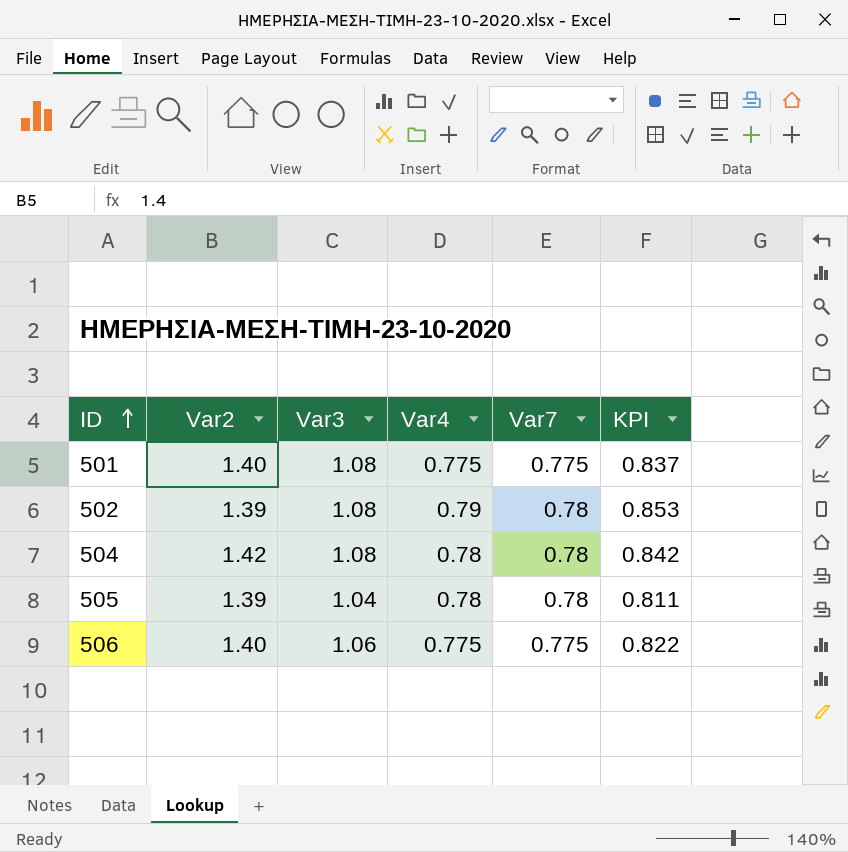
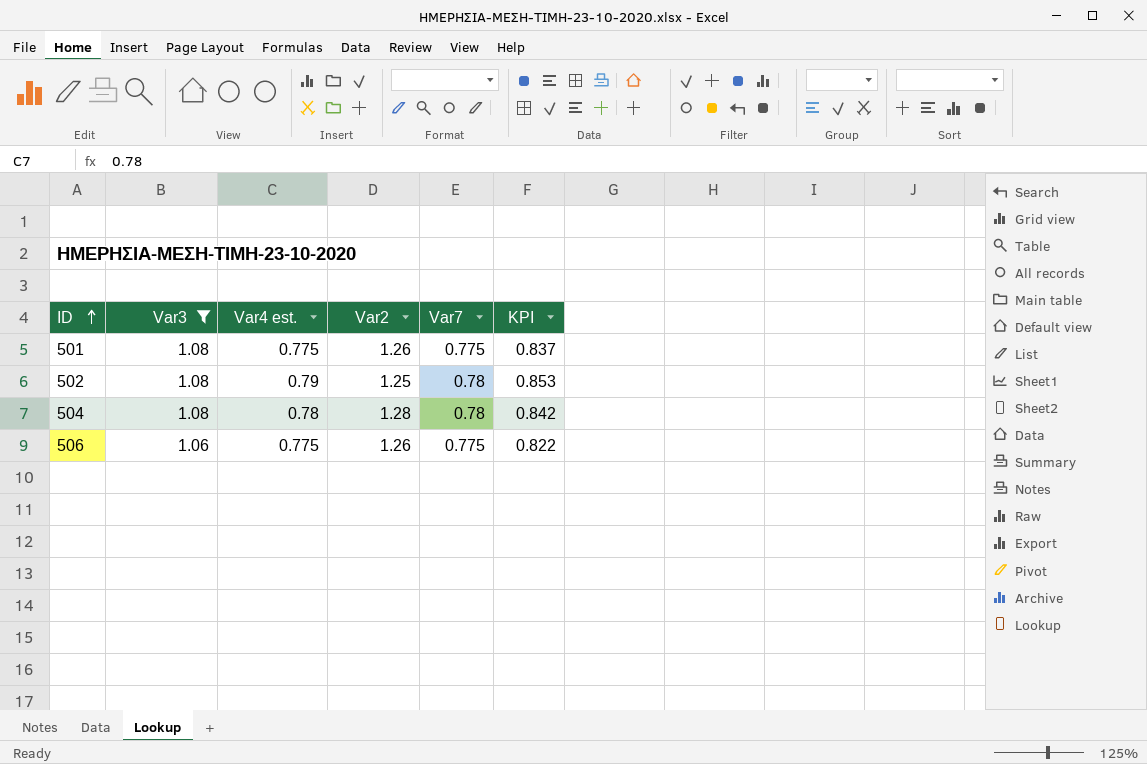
filter: none -> Var3 != 1.04
column name: Var4 -> Var4 est.
column Var2 | position: 2 -> 4
501 | Var2: 1.40 -> 1.26
502 | Var2: 1.39 -> 1.25
504 | Var2: 1.42 -> 1.28
506 | Var2: 1.40 -> 1.26

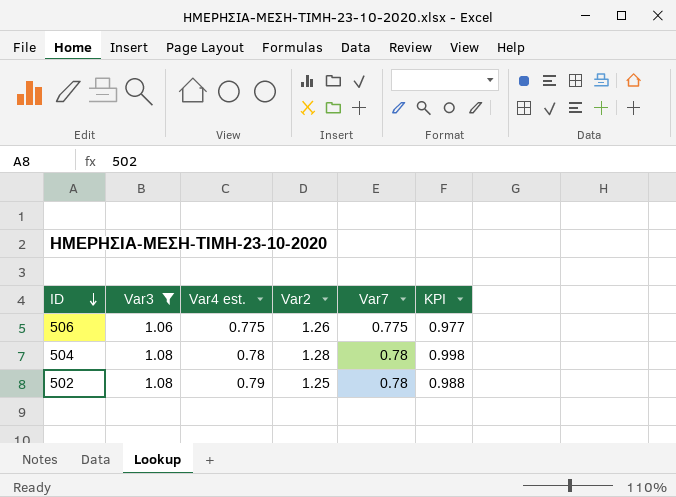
row order: ID ascending -> ID descending
column KPI | formula: [Var3] * [Var4 est.] -> [Var4 est.] * [Var2]
row 501: 1.08 | 0.775 | 1.26 | 0.775 | 0.837 -> none

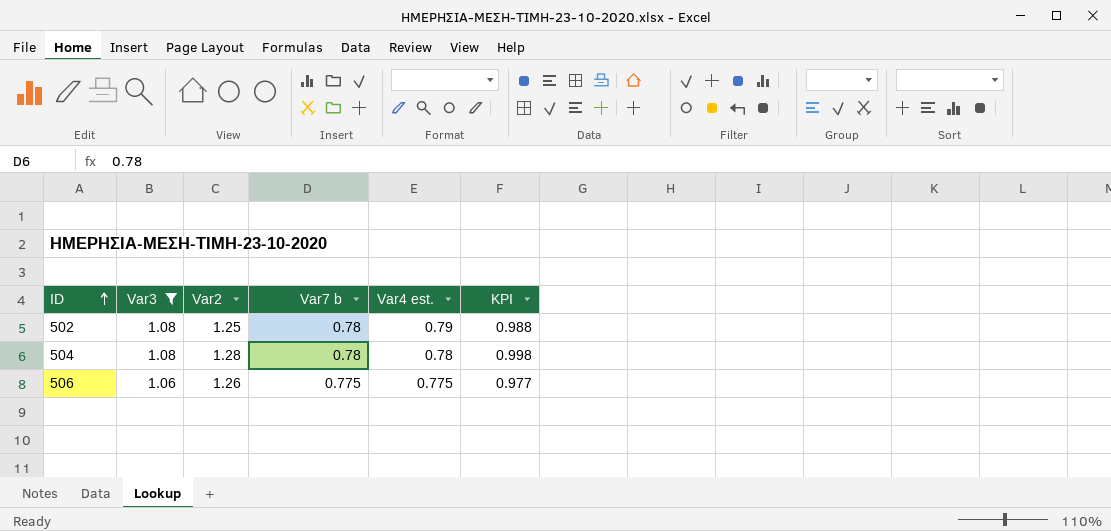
row order: ID descending -> ID ascending
column name: Var7 -> Var7 b
column Var4 est. | position: 3 -> 5

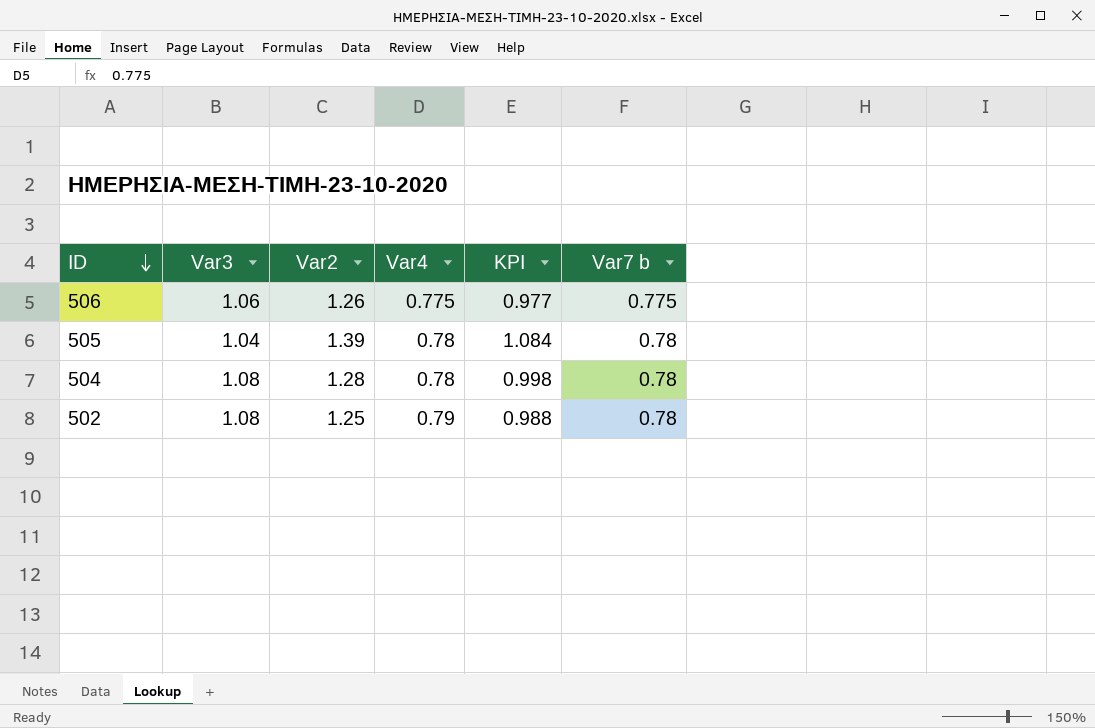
filter: Var3 != 1.04 -> none
row order: ID ascending -> ID descending
column name: Var4 est. -> Var4
column Var7 b | position: 4 -> 6

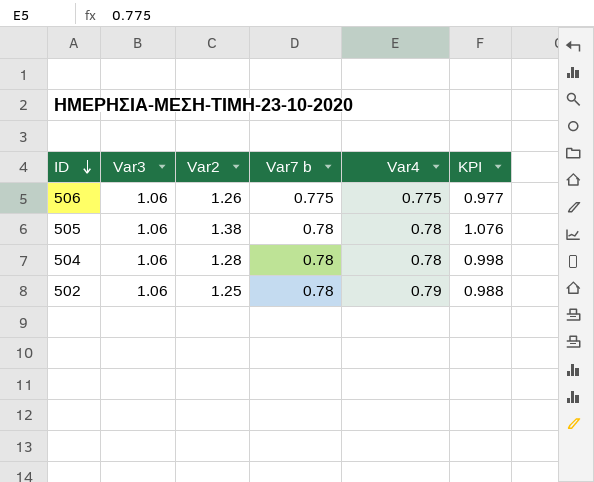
column Var7 b | position: 6 -> 4
505 | Var3: 1.04 -> 1.06
505 | Var2: 1.39 -> 1.38
505 | KPI: 1.084 -> 1.076
504 | Var3: 1.08 -> 1.06
502 | Var3: 1.08 -> 1.06

